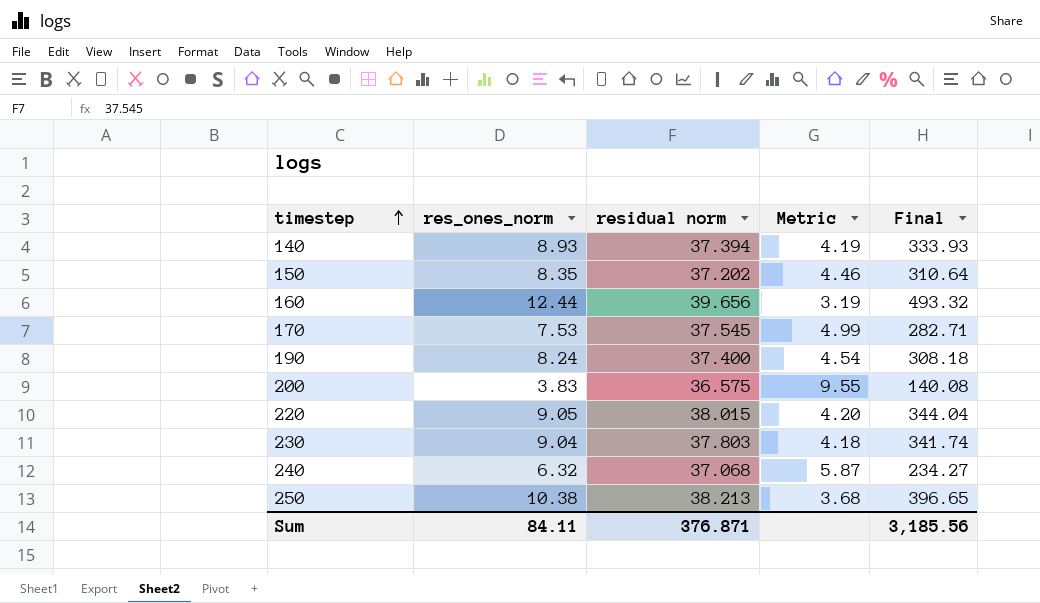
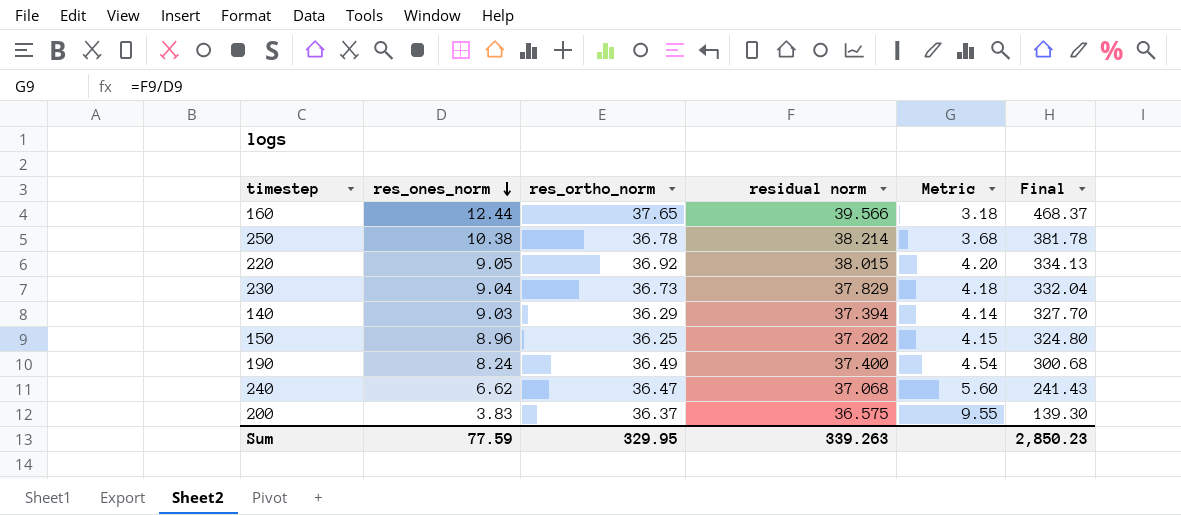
row order: timestep ascending -> res_ones_norm descending
column res_ortho_norm | position: none -> 3
column Final | formula: [res_ones_norm] * [residual norm] -> [res_ones_norm] * [res_ortho_norm]
row 170: 7.53 | 37.545 | 4.99 | 282.71 -> none
160 | residual norm: 39.656 -> 39.566
160 | Metric: 3.19 -> 3.18
250 | residual norm: 38.213 -> 38.214
230 | residual norm: 37.803 -> 37.829
140 | res_ones_norm: 8.93 -> 9.03
140 | Metric: 4.19 -> 4.14
150 | res_ones_norm: 8.35 -> 8.96
150 | Metric: 4.46 -> 4.15
240 | res_ones_norm: 6.32 -> 6.62
240 | Metric: 5.87 -> 5.60
Sum | res_ones_norm: 84.11 -> 77.59
Sum | residual norm: 376.871 -> 339.263
Sum | Final: 3,185.56 -> 2,850.23

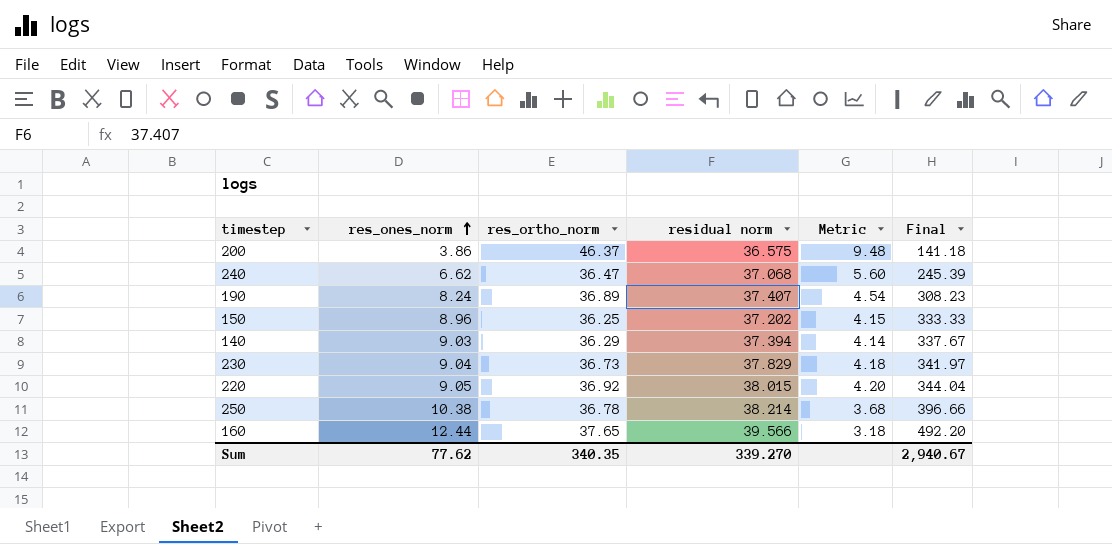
row order: res_ones_norm descending -> res_ones_norm ascending
column Final | formula: [res_ones_norm] * [res_ortho_norm] -> [res_ones_norm] * [residual norm]
200 | res_ones_norm: 3.83 -> 3.86
200 | res_ortho_norm: 36.37 -> 46.37
200 | Metric: 9.55 -> 9.48
190 | res_ortho_norm: 36.49 -> 36.89
190 | residual norm: 37.400 -> 37.407
Sum | res_ones_norm: 77.59 -> 77.62
Sum | res_ortho_norm: 329.95 -> 340.35
Sum | residual norm: 339.263 -> 339.270
Sum | Final: 2,850.23 -> 2,940.67

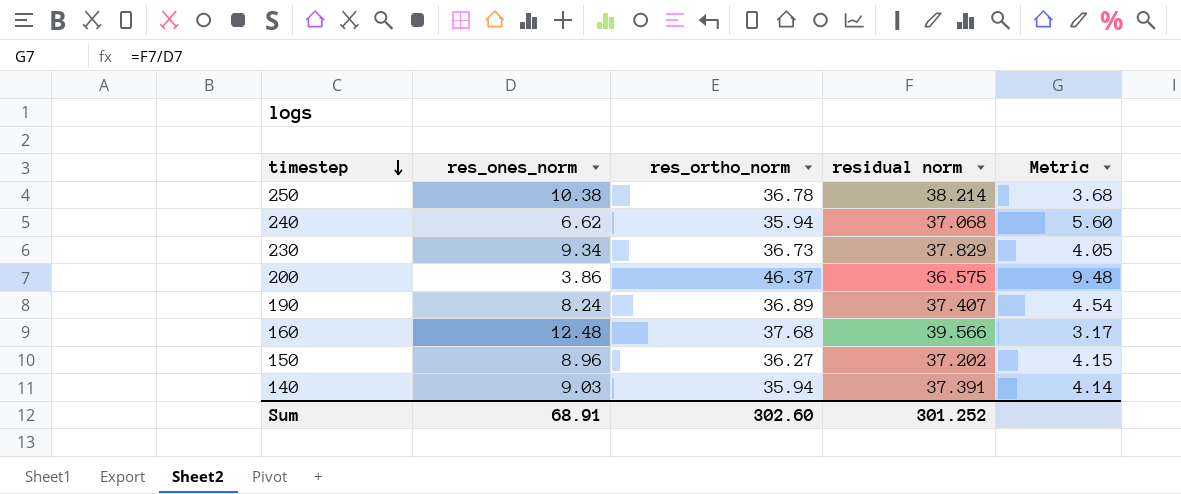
row order: res_ones_norm ascending -> timestep descending
column Final | formula: [res_ones_norm] * [residual norm] -> none
row 220: 9.05 | 36.92 | 38.015 | 4.20 | 344.04 -> none
240 | res_ortho_norm: 36.47 -> 35.94
230 | res_ones_norm: 9.04 -> 9.34
230 | Metric: 4.18 -> 4.05
160 | res_ones_norm: 12.44 -> 12.48
160 | res_ortho_norm: 37.65 -> 37.68
160 | Metric: 3.18 -> 3.17
150 | res_ortho_norm: 36.25 -> 36.27
140 | res_ortho_norm: 36.29 -> 35.94
140 | residual norm: 37.394 -> 37.391
Sum | res_ones_norm: 77.62 -> 68.91
Sum | res_ortho_norm: 340.35 -> 302.60
Sum | residual norm: 339.270 -> 301.252

